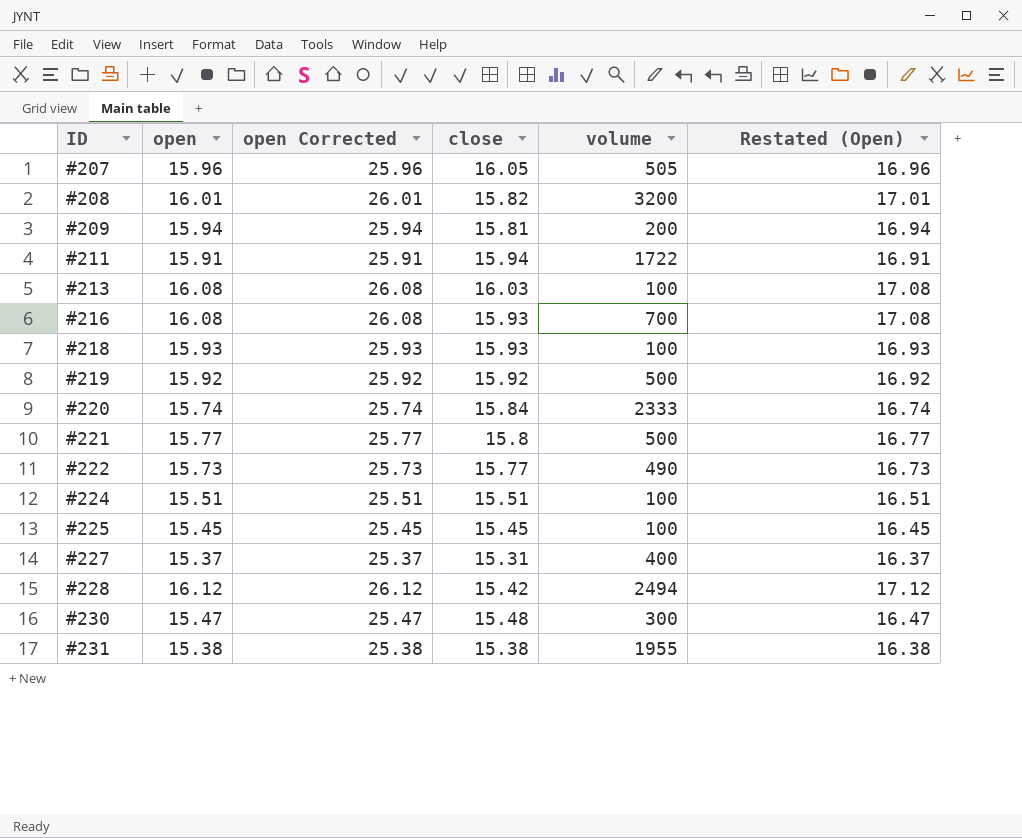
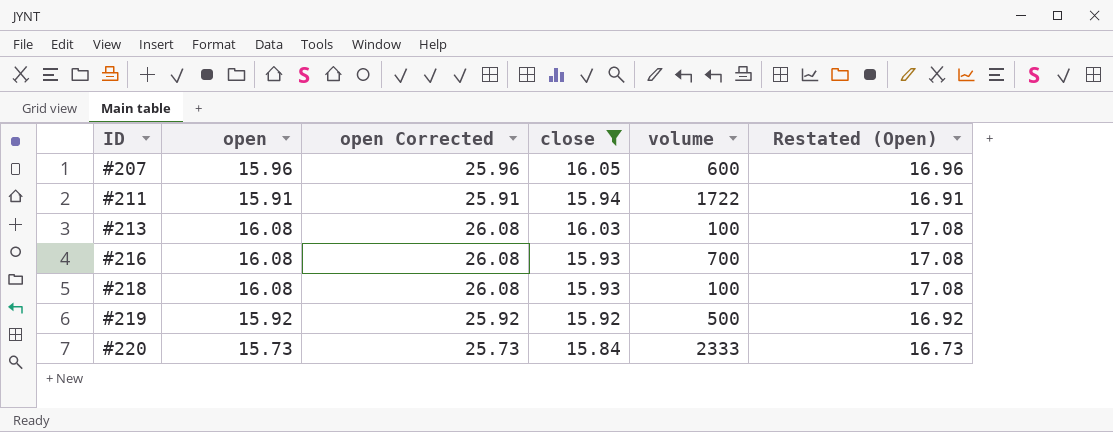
filter: none -> close >= 15.84
#207 | volume: 505 -> 600
#218 | open: 15.93 -> 16.08
#218 | open Corrected: 25.93 -> 26.08
#218 | Restated (Open): 16.93 -> 17.08
#220 | open: 15.74 -> 15.73
#220 | open Corrected: 25.74 -> 25.73
#220 | Restated (Open): 16.74 -> 16.73

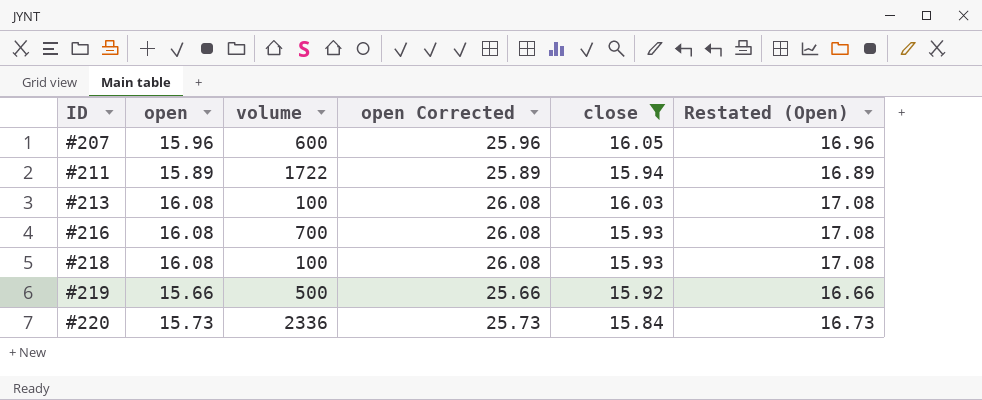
column volume | position: 5 -> 3
#211 | open: 15.91 -> 15.89
#211 | open Corrected: 25.91 -> 25.89
#211 | Restated (Open): 16.91 -> 16.89
#219 | open: 15.92 -> 15.66
#219 | open Corrected: 25.92 -> 25.66
#219 | Restated (Open): 16.92 -> 16.66
#220 | volume: 2333 -> 2336

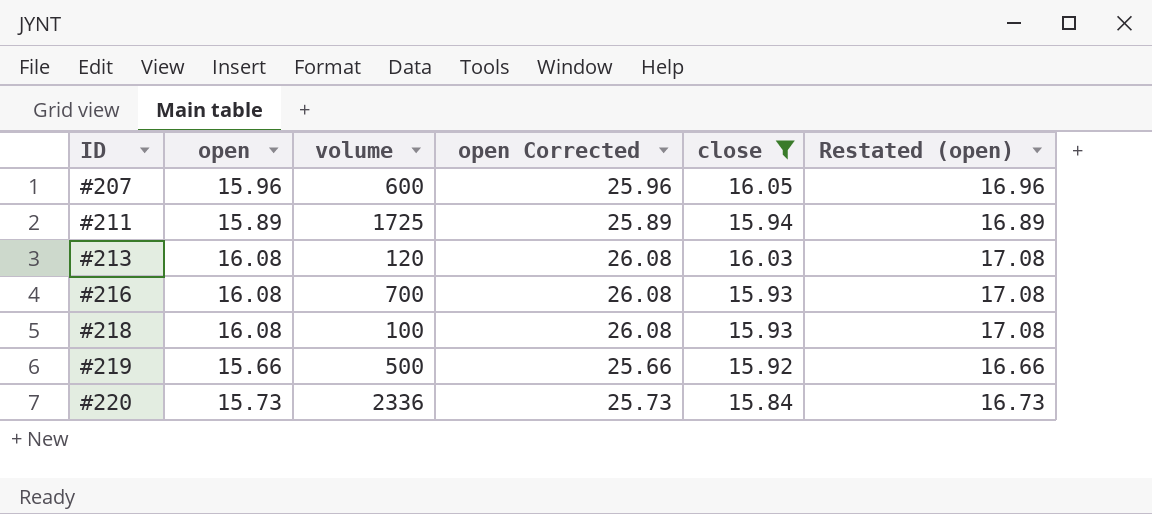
column name: Restated (Open) -> Restated (open)
#211 | volume: 1722 -> 1725
#213 | volume: 100 -> 120

